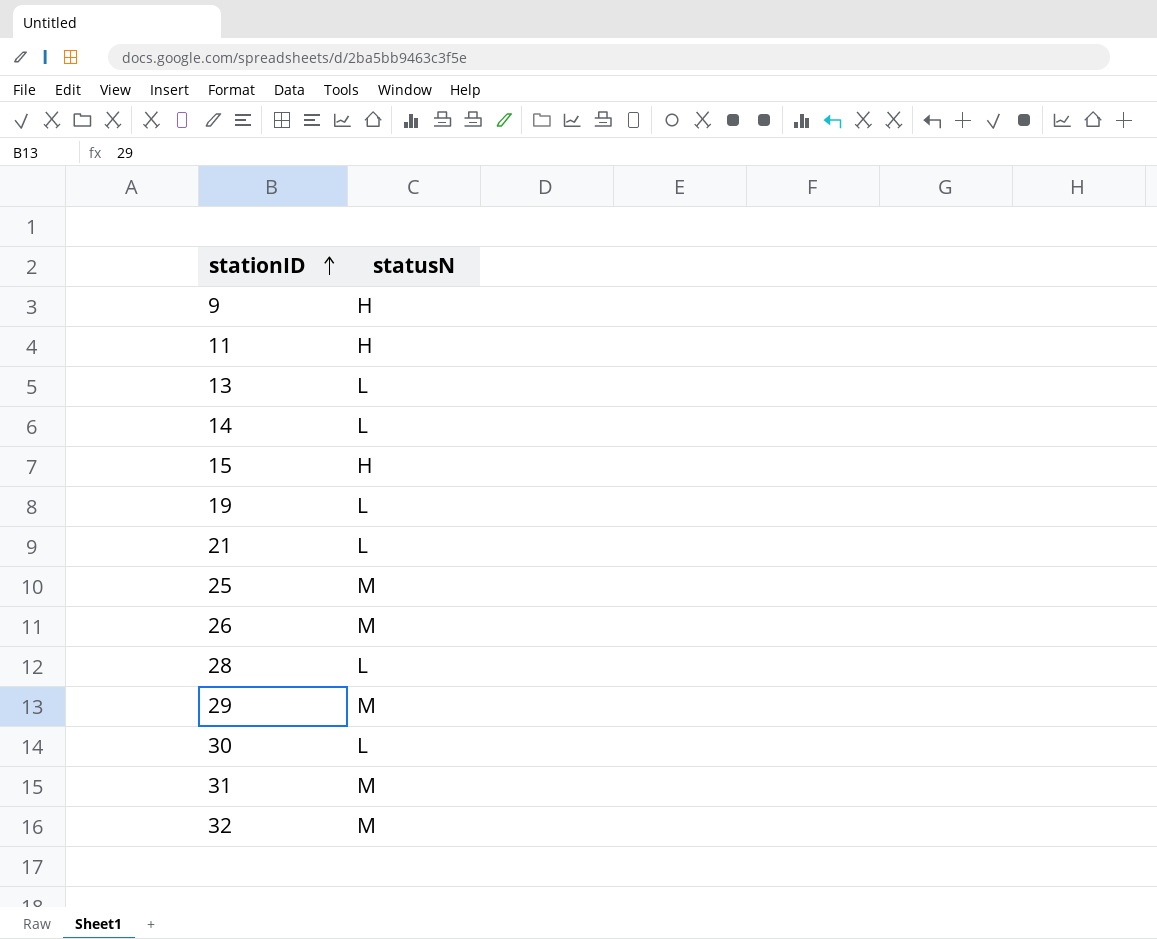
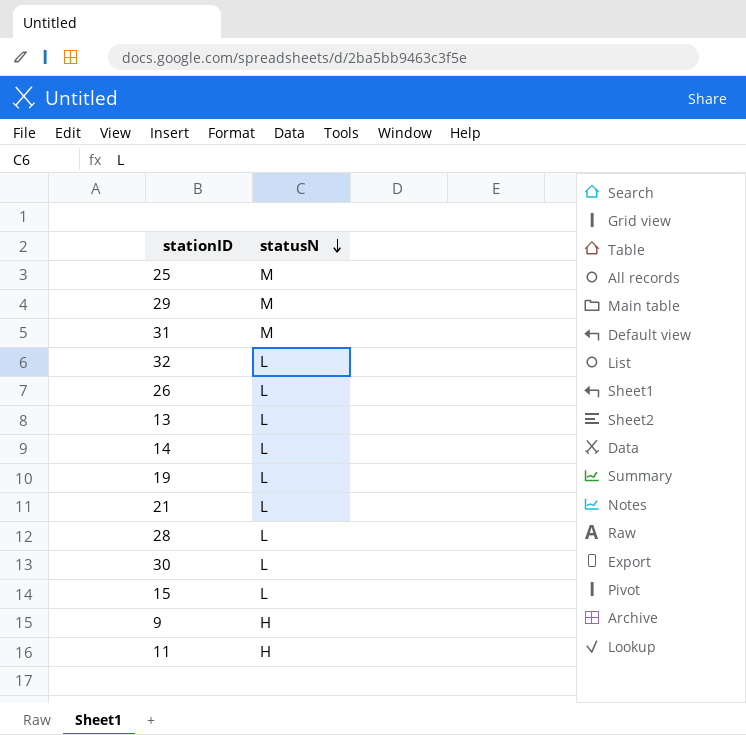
row order: stationID ascending -> statusN descending
32 | statusN: M -> L
26 | statusN: M -> L
15 | statusN: H -> L

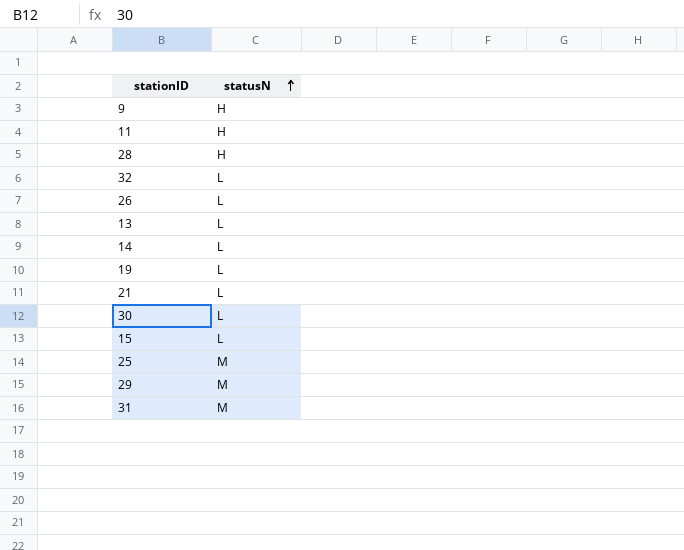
row order: statusN descending -> statusN ascending
28 | statusN: L -> H

